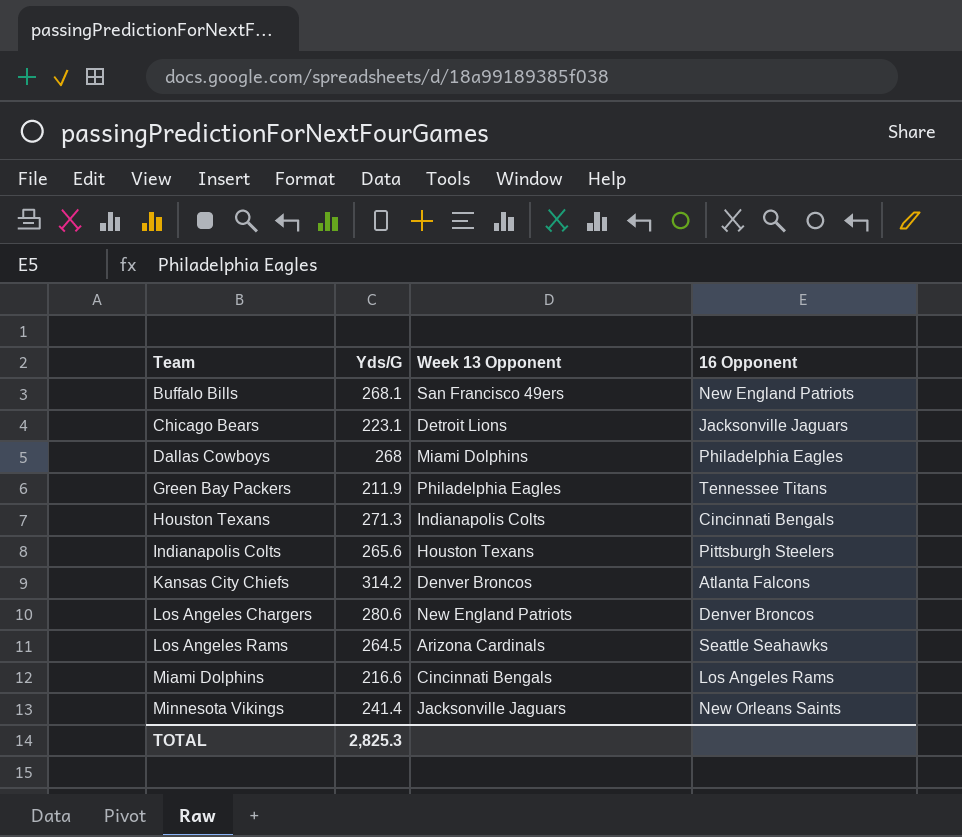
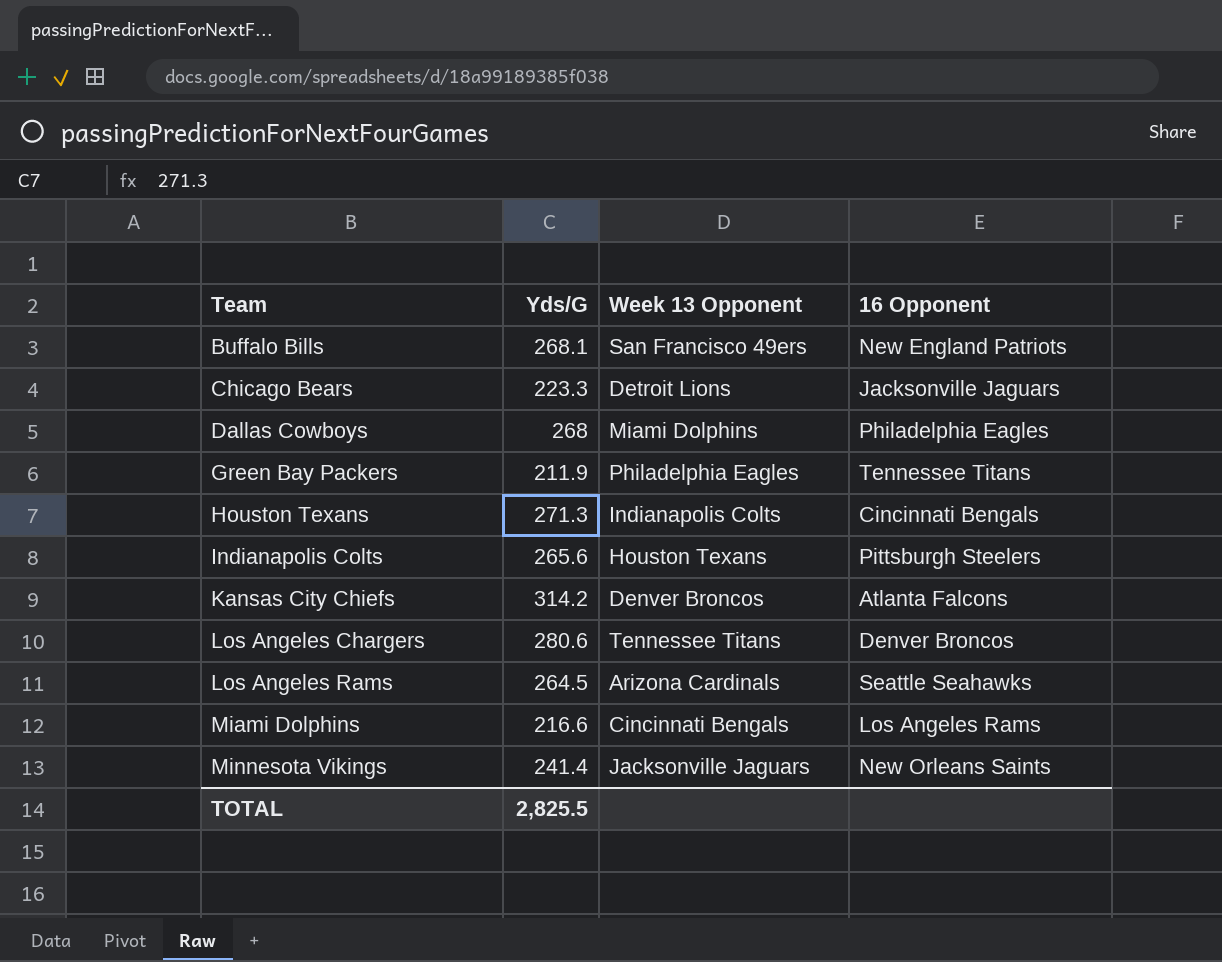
Chicago Bears | Yds/G: 223.1 -> 223.3
Los Angeles Chargers | Week 13 Opponent: New England Patriots -> Tennessee Titans
TOTAL | Yds/G: 2,825.3 -> 2,825.5

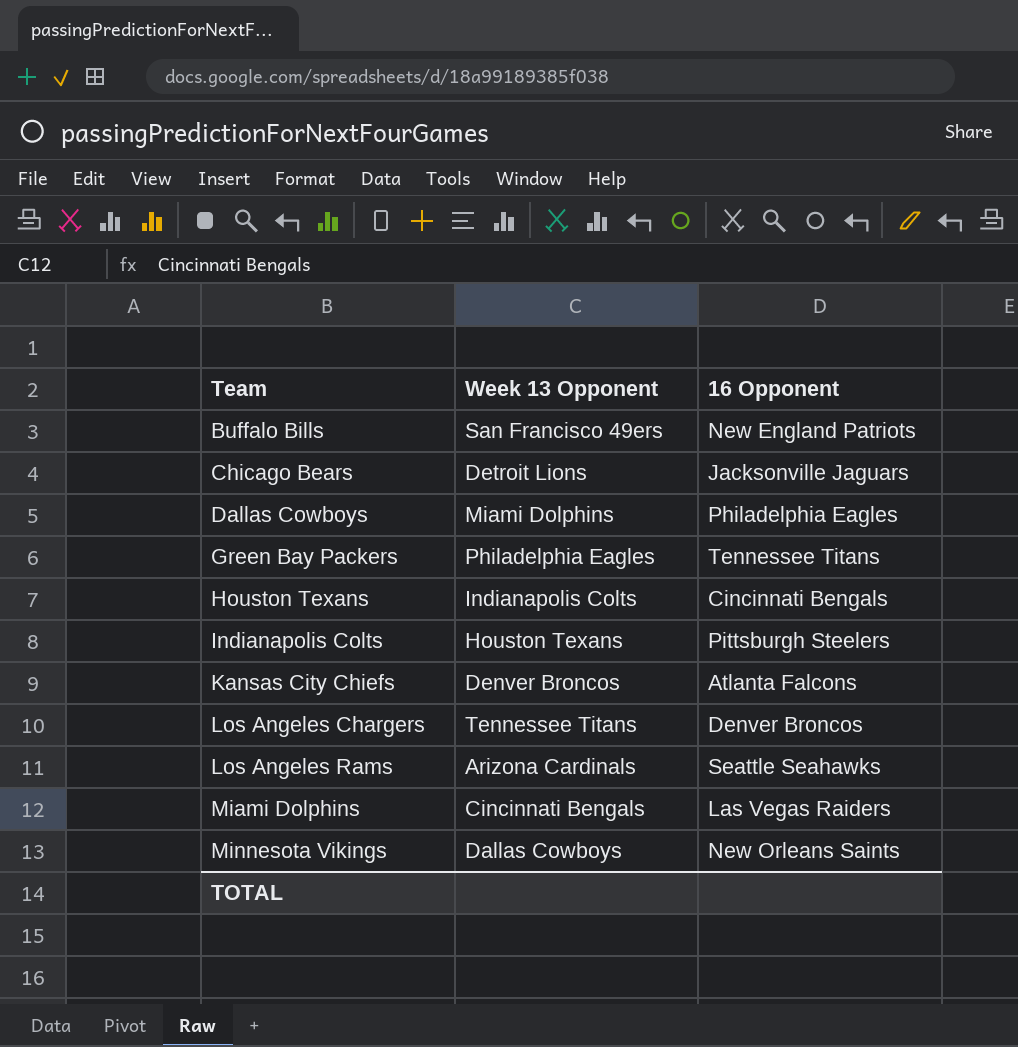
column Yds/G | position: 2 -> none
Miami Dolphins | 16 Opponent: Los Angeles Rams -> Las Vegas Raiders
Minnesota Vikings | Week 13 Opponent: Jacksonville Jaguars -> Dallas Cowboys

